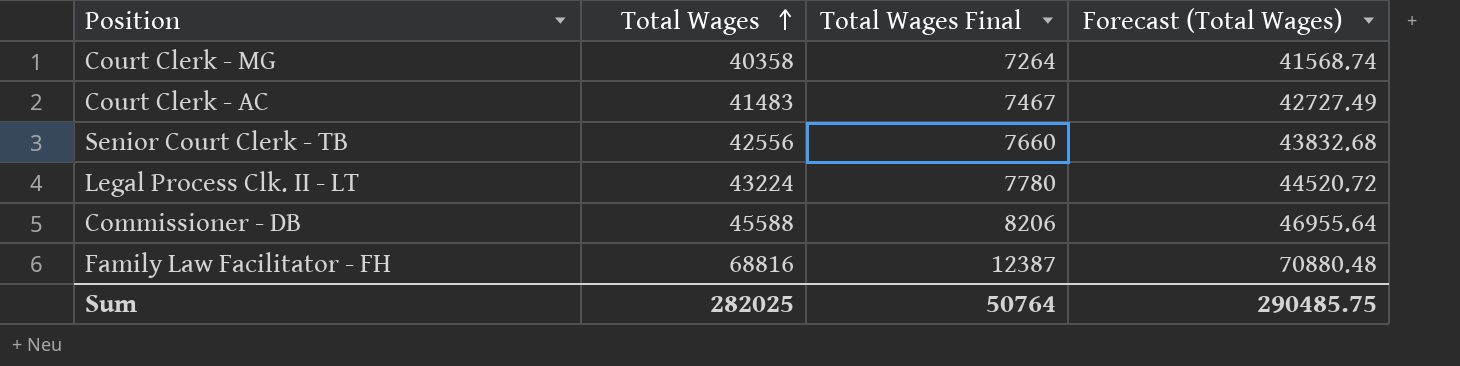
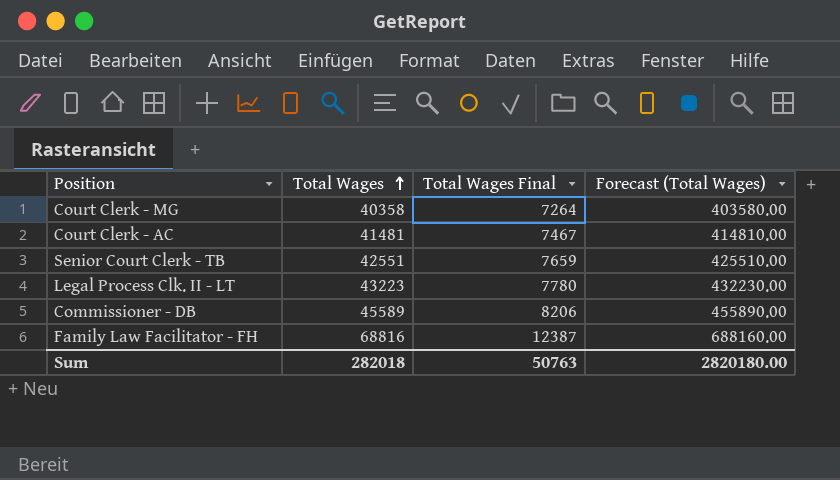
column Forecast (Total Wages) | formula: [Total Wages] * 1.03 -> [Total Wages] * 10
Court Clerk - AC | Total Wages: 41483 -> 41481
Senior Court Clerk - TB | Total Wages: 42556 -> 42551
Senior Court Clerk - TB | Total Wages Final: 7660 -> 7659
Legal Process Clk. II - LT | Total Wages: 43224 -> 43223
Commissioner - DB | Total Wages: 45588 -> 45589
Sum | Total Wages: 282025 -> 282018
Sum | Total Wages Final: 50764 -> 50763
Sum | Forecast (Total Wages): 290485.75 -> 2820180.00

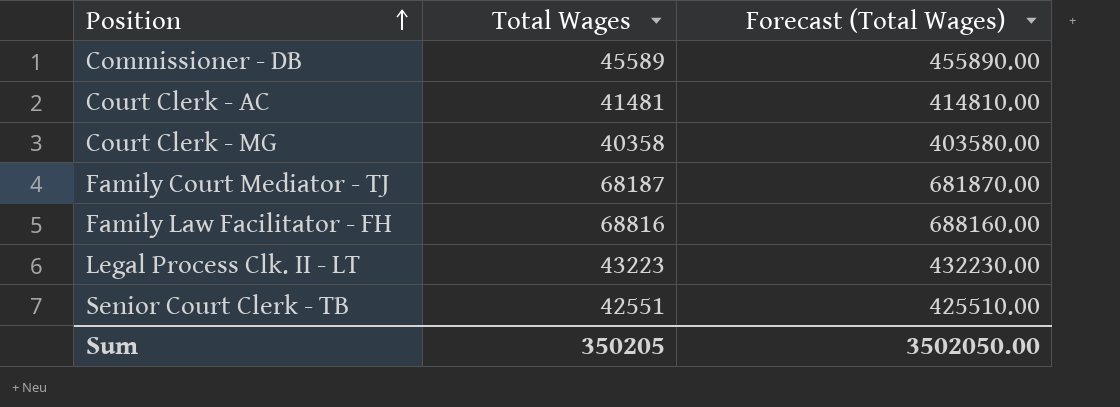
row order: Total Wages ascending -> Position ascending
column Total Wages Final | formula: [Total Wages] * 0.18 -> none
row Family Court Mediator - TJ: none -> 68187 | 681870.00
Sum | Total Wages: 282018 -> 350205
Sum | Forecast (Total Wages): 2820180.00 -> 3502050.00

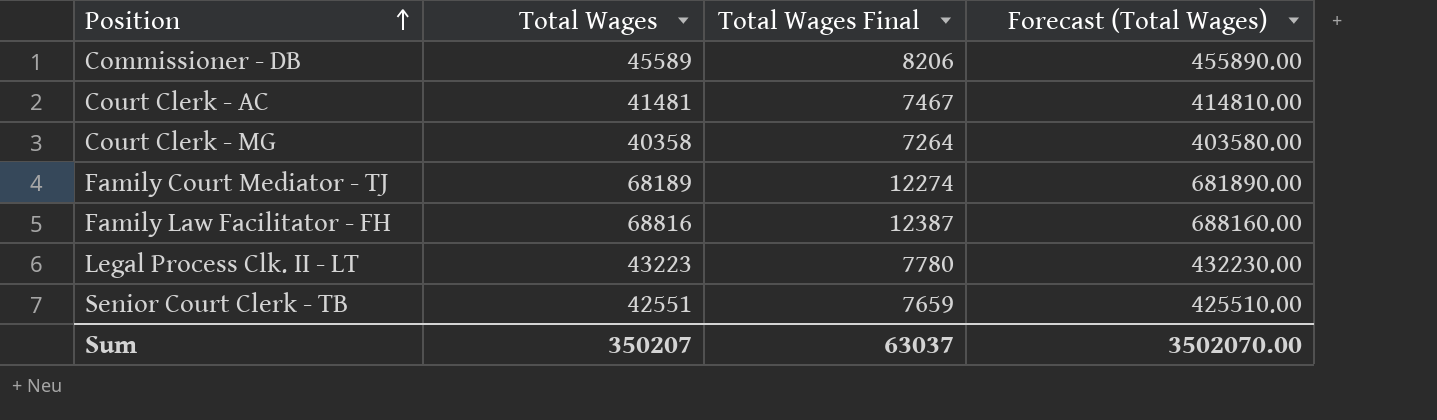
column Total Wages Final | formula: none -> [Total Wages] * 0.18
Family Court Mediator - TJ | Total Wages: 68187 -> 68189
Family Court Mediator - TJ | Forecast (Total Wages): 681870.00 -> 681890.00
Sum | Total Wages: 350205 -> 350207
Sum | Forecast (Total Wages): 3502050.00 -> 3502070.00

